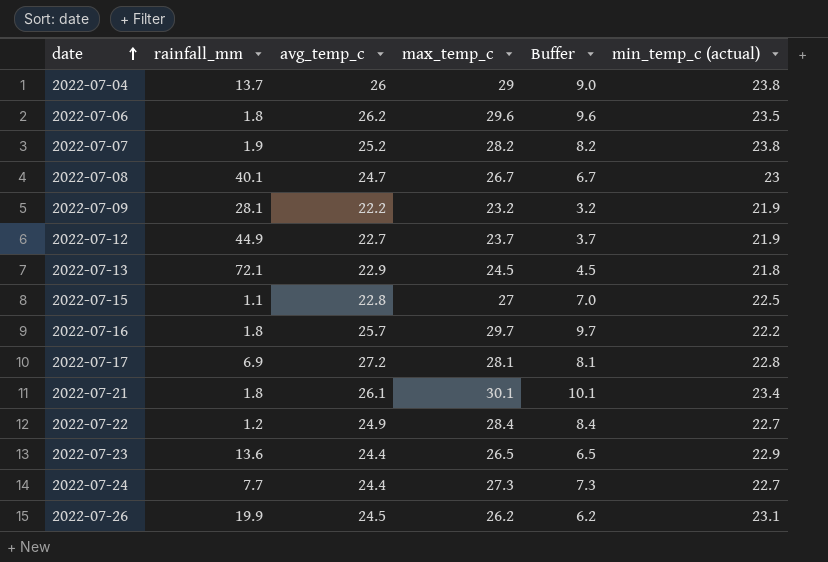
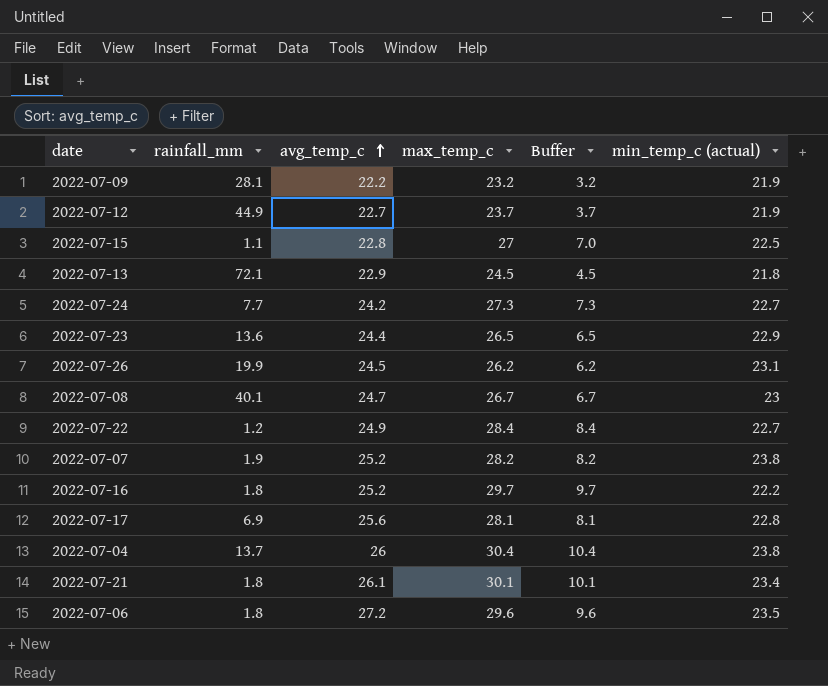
row order: date ascending -> avg_temp_c ascending
2022-07-24 | avg_temp_c: 24.4 -> 24.2
2022-07-16 | avg_temp_c: 25.7 -> 25.2
2022-07-17 | avg_temp_c: 27.2 -> 25.6
2022-07-04 | max_temp_c: 29 -> 30.4
2022-07-04 | Buffer: 9.0 -> 10.4
2022-07-06 | avg_temp_c: 26.2 -> 27.2

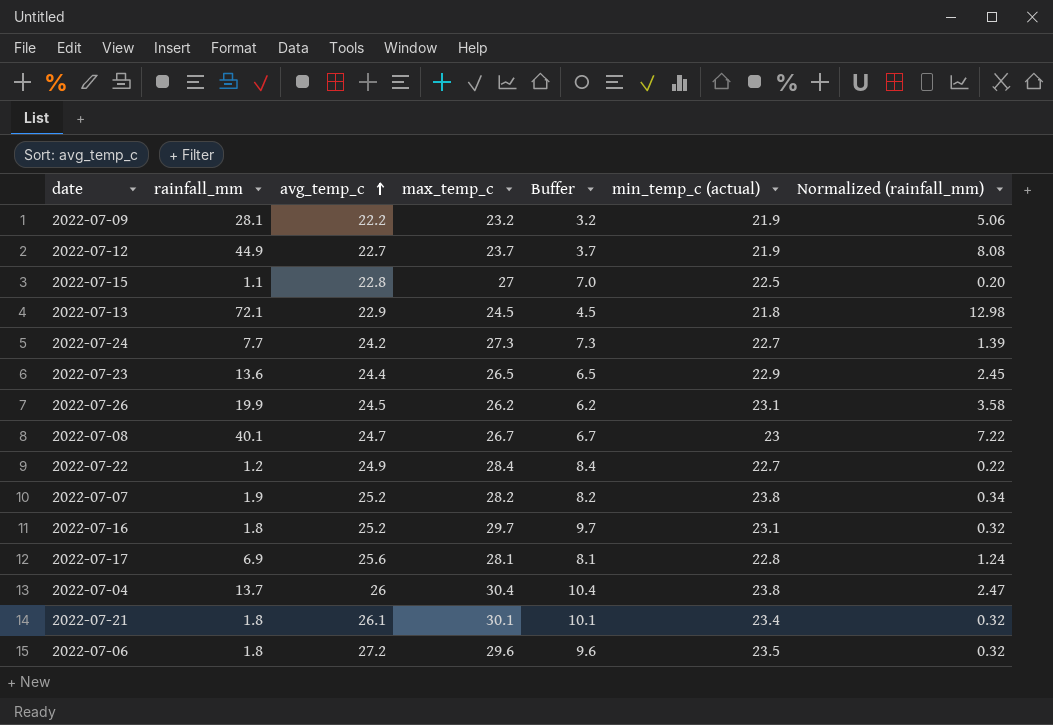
column Normalized (rainfall_mm) | formula: none -> [rainfall_mm] * 0.18
2022-07-16 | min_temp_c (actual): 22.2 -> 23.1

